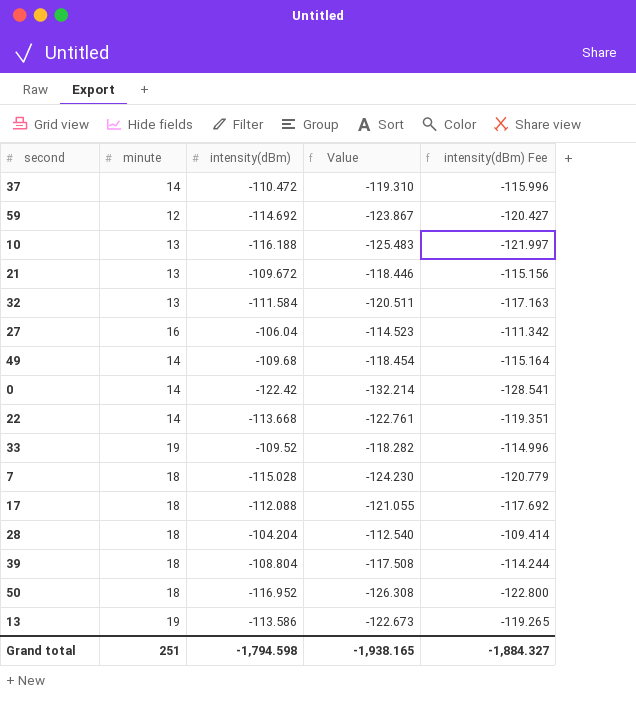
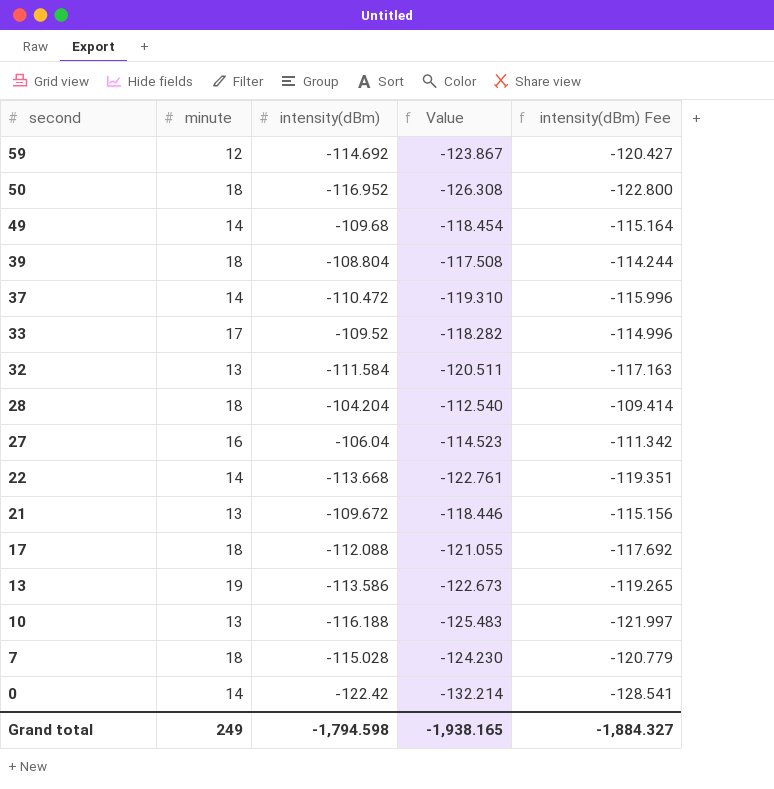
row order: none -> second descending
33 | minute: 19 -> 17
Grand total | minute: 251 -> 249

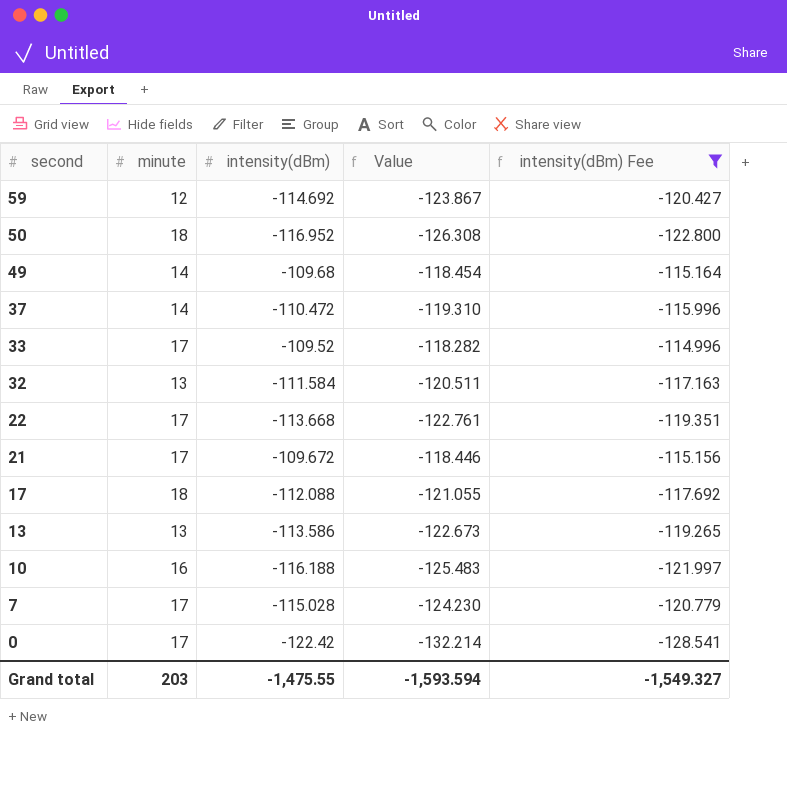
filter: none -> intensity(dBm) Fee <= -114.996
22 | minute: 14 -> 17
21 | minute: 13 -> 17
13 | minute: 19 -> 13
10 | minute: 13 -> 16
7 | minute: 18 -> 17
0 | minute: 14 -> 17
Grand total | minute: 249 -> 203
Grand total | intensity(dBm): -1,794.598 -> -1,475.55
Grand total | Value: -1,938.165 -> -1,593.594
Grand total | intensity(dBm) Fee: -1,884.327 -> -1,549.327

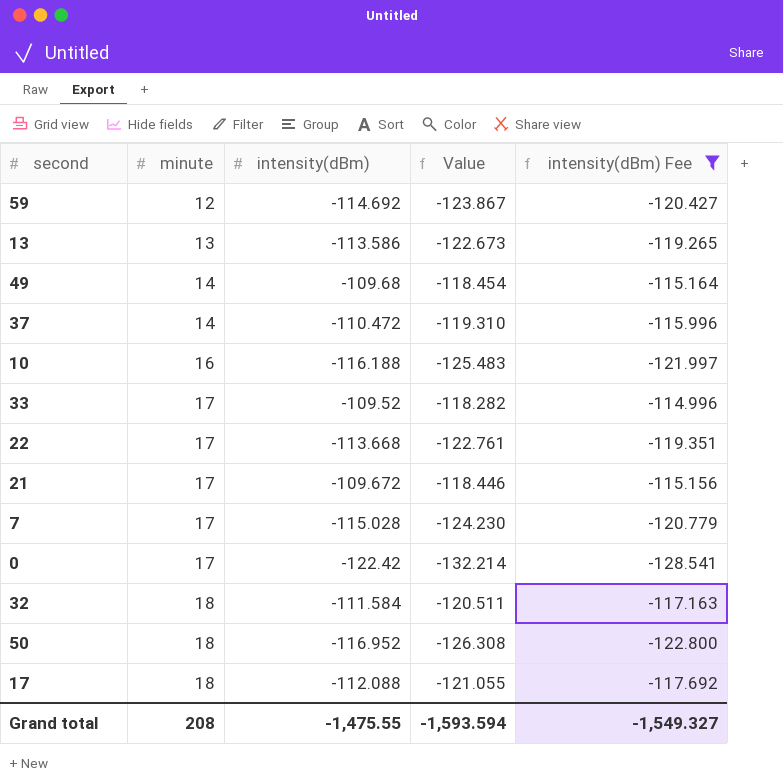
row order: second descending -> minute ascending
32 | minute: 13 -> 18
Grand total | minute: 203 -> 208

